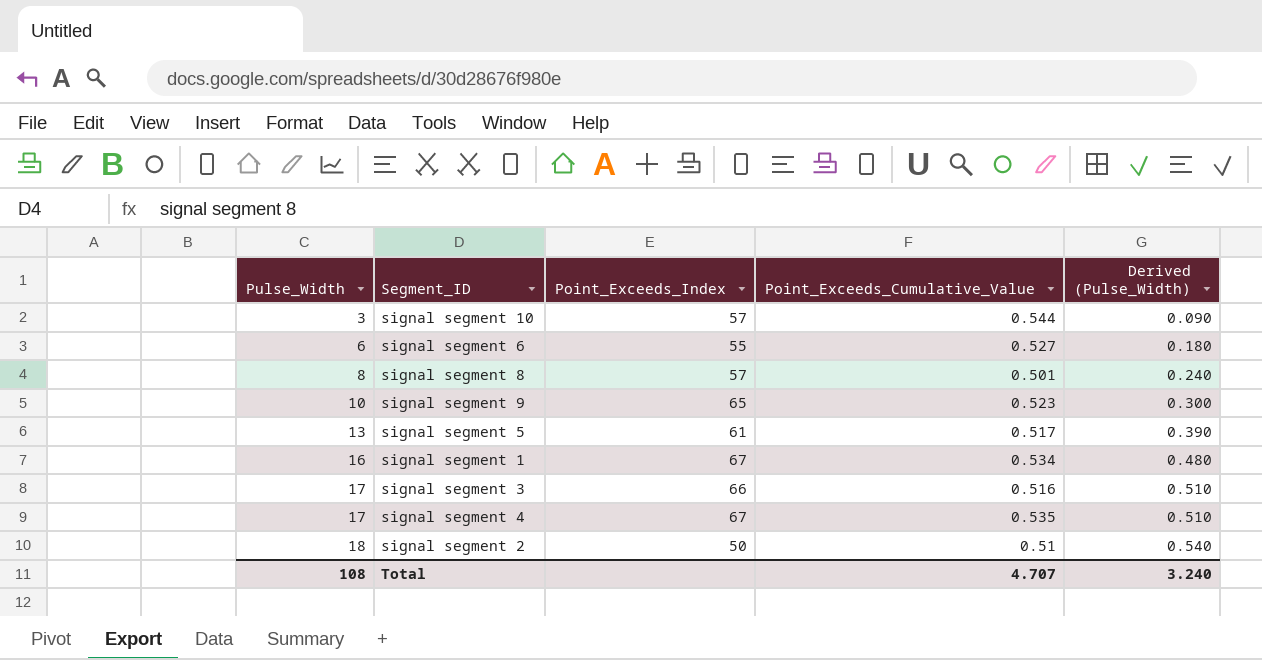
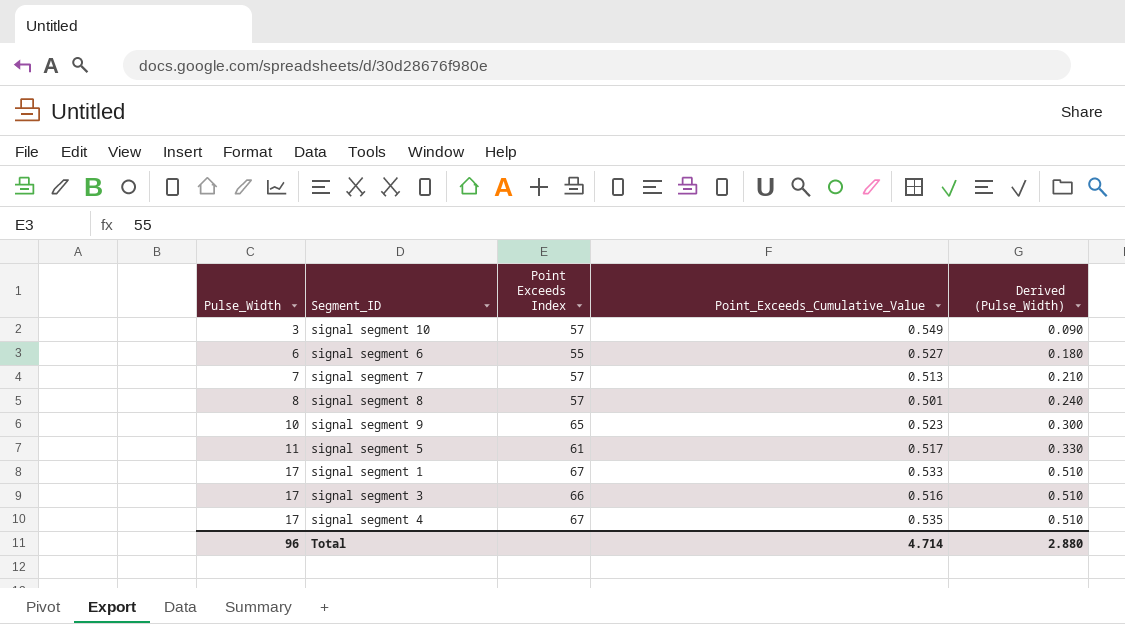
column name: Point_Exceeds_Index -> Point Exceeds Index
row signal segment 2: 18 | 50 | 0.51 | 0.540 -> none
signal segment 10 | Point_Exceeds_Cumulative_Value: 0.544 -> 0.549
row signal segment 7: none -> 7 | 57 | 0.513 | 0.210
signal segment 5 | Pulse_Width: 13 -> 11
signal segment 5 | Derived (Pulse_Width): 0.390 -> 0.330
signal segment 1 | Pulse_Width: 16 -> 17
signal segment 1 | Point_Exceeds_Cumulative_Value: 0.534 -> 0.533
signal segment 1 | Derived (Pulse_Width): 0.480 -> 0.510
Total | Pulse_Width: 108 -> 96
Total | Point_Exceeds_Cumulative_Value: 4.707 -> 4.714
Total | Derived (Pulse_Width): 3.240 -> 2.880

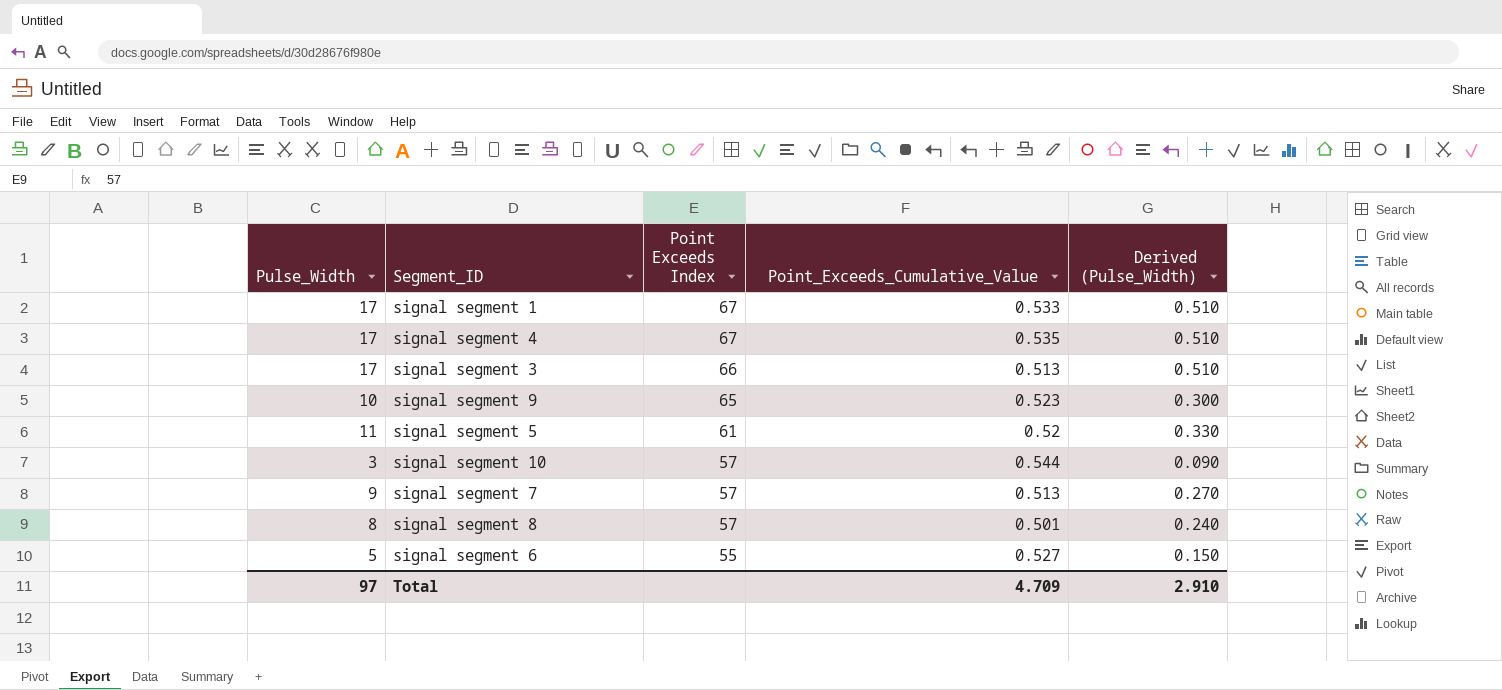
row order: Pulse_Width ascending -> Point Exceeds Index descending
signal segment 3 | Point_Exceeds_Cumulative_Value: 0.516 -> 0.513
signal segment 5 | Point_Exceeds_Cumulative_Value: 0.517 -> 0.52
signal segment 10 | Point_Exceeds_Cumulative_Value: 0.549 -> 0.544
signal segment 7 | Pulse_Width: 7 -> 9
signal segment 7 | Derived (Pulse_Width): 0.210 -> 0.270
signal segment 6 | Pulse_Width: 6 -> 5
signal segment 6 | Derived (Pulse_Width): 0.180 -> 0.150
Total | Pulse_Width: 96 -> 97
Total | Point_Exceeds_Cumulative_Value: 4.714 -> 4.709
Total | Derived (Pulse_Width): 2.880 -> 2.910

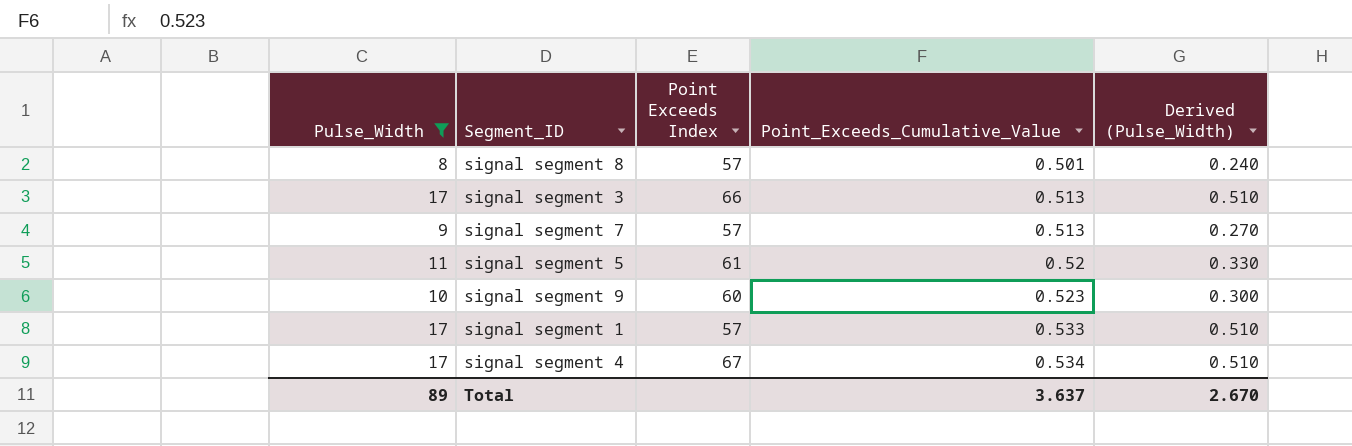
filter: none -> Pulse_Width >= 8
row order: Point Exceeds Index descending -> Point_Exceeds_Cumulative_Value ascending
signal segment 9 | Point Exceeds Index: 65 -> 60
signal segment 1 | Point Exceeds Index: 67 -> 57
signal segment 4 | Point_Exceeds_Cumulative_Value: 0.535 -> 0.534
Total | Pulse_Width: 97 -> 89
Total | Point_Exceeds_Cumulative_Value: 4.709 -> 3.637
Total | Derived (Pulse_Width): 2.910 -> 2.670

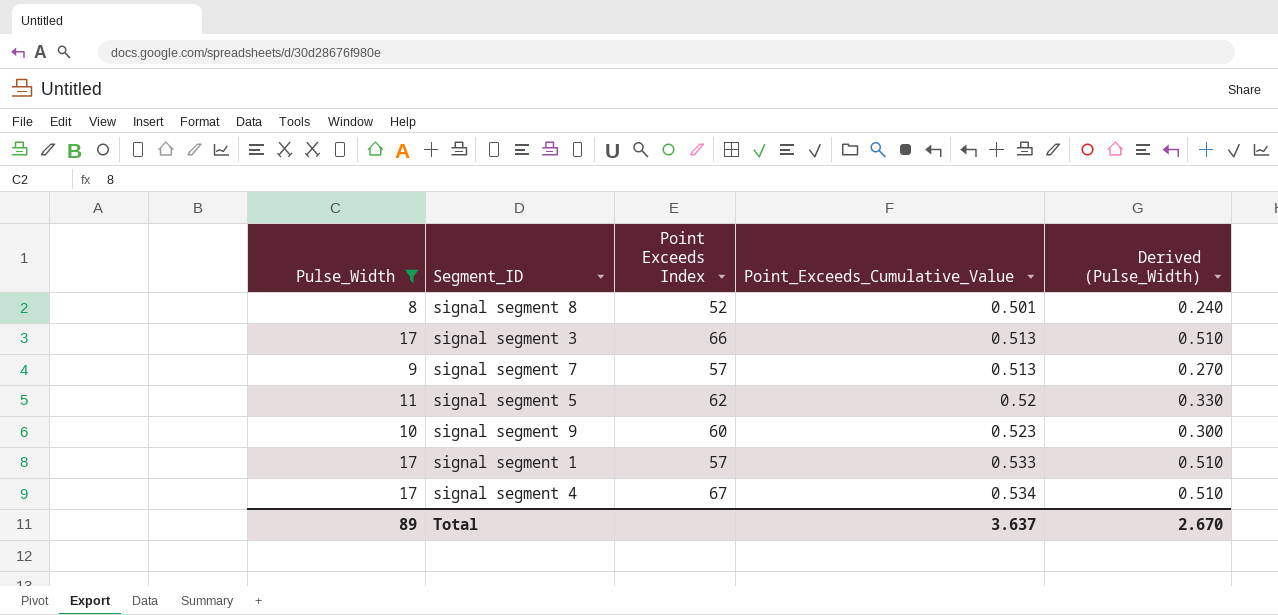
signal segment 8 | Point Exceeds Index: 57 -> 52
signal segment 5 | Point Exceeds Index: 61 -> 62

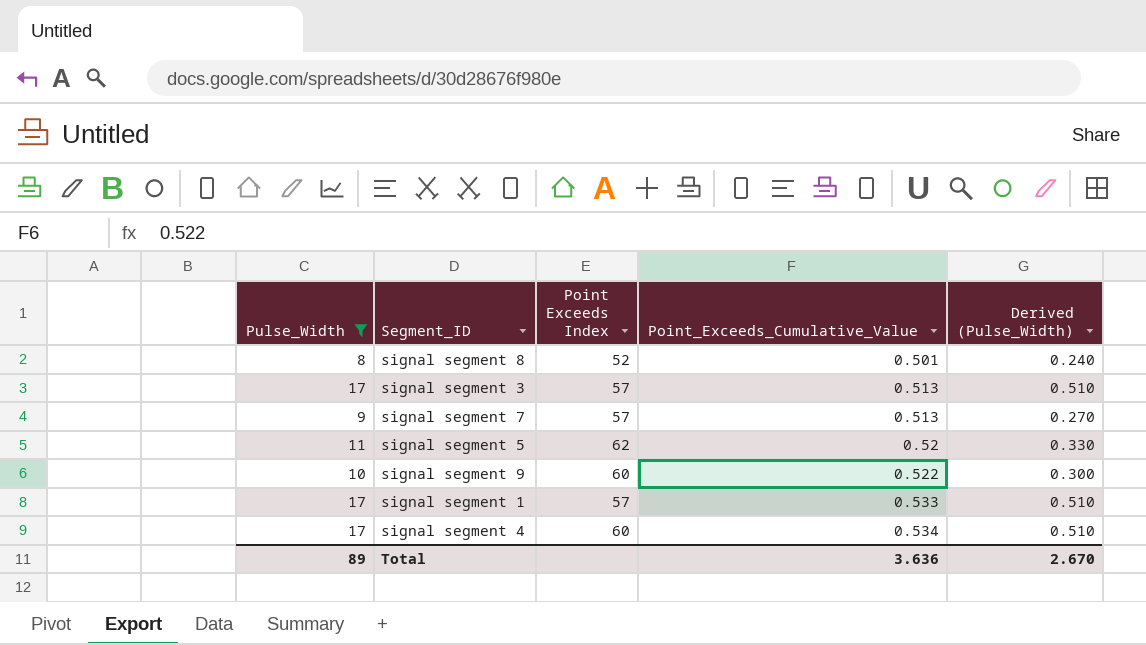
signal segment 3 | Point Exceeds Index: 66 -> 57
signal segment 9 | Point_Exceeds_Cumulative_Value: 0.523 -> 0.522
signal segment 4 | Point Exceeds Index: 67 -> 60
Total | Point_Exceeds_Cumulative_Value: 3.637 -> 3.636

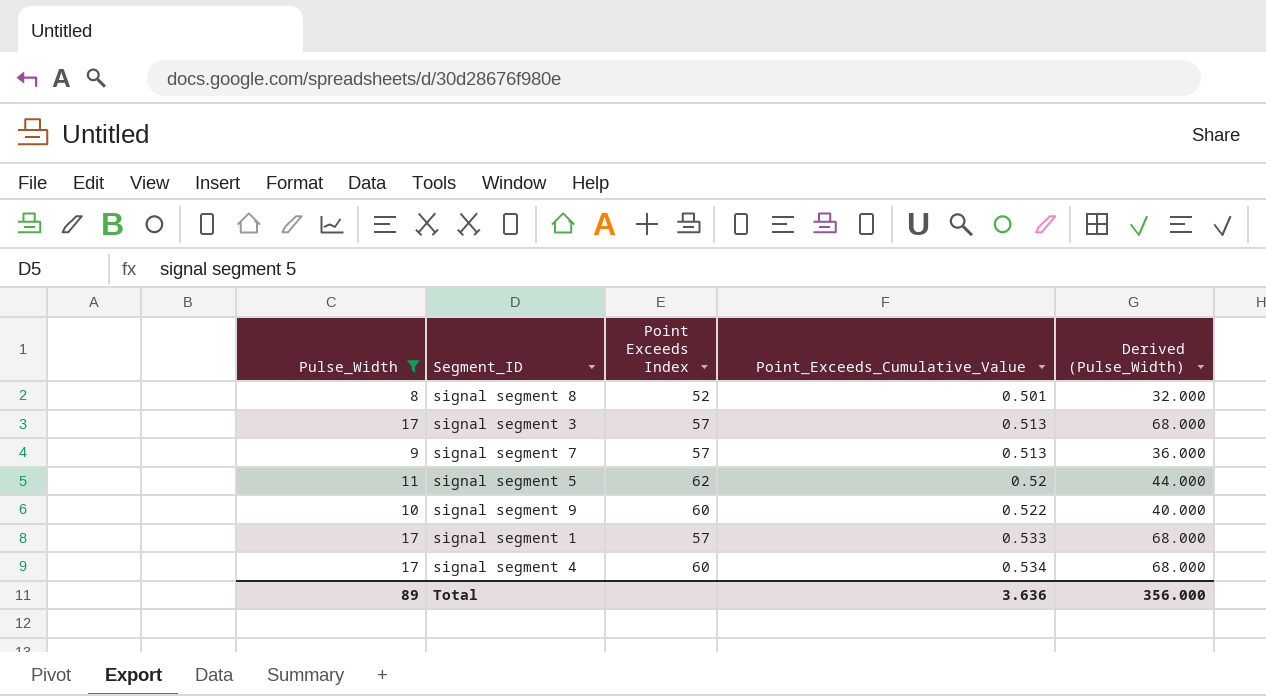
column Derived (Pulse_Width) | formula: [Pulse_Width] * 0.03 -> [Pulse_Width] * 4
Total | Derived (Pulse_Width): 2.670 -> 356.000

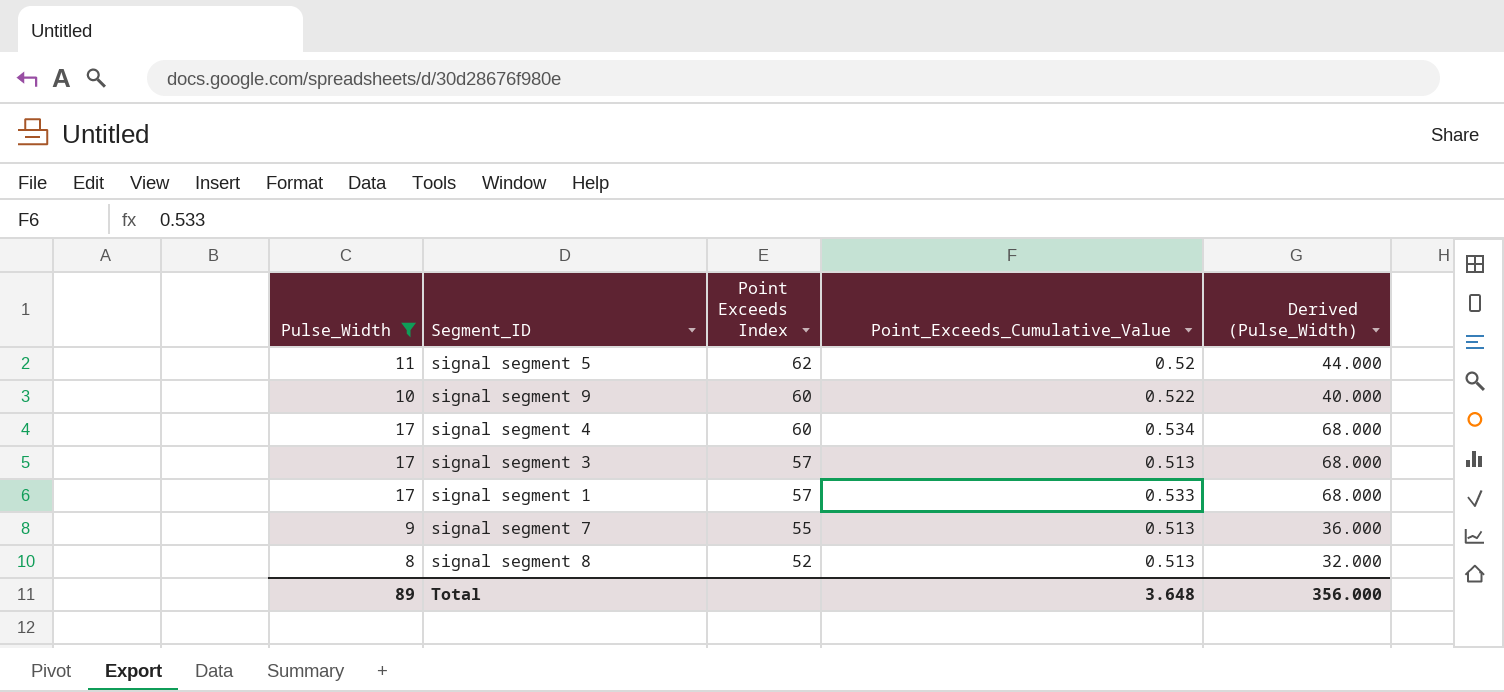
row order: Point_Exceeds_Cumulative_Value ascending -> Point Exceeds Index descending
signal segment 7 | Point Exceeds Index: 57 -> 55
signal segment 8 | Point_Exceeds_Cumulative_Value: 0.501 -> 0.513
Total | Point_Exceeds_Cumulative_Value: 3.636 -> 3.648

